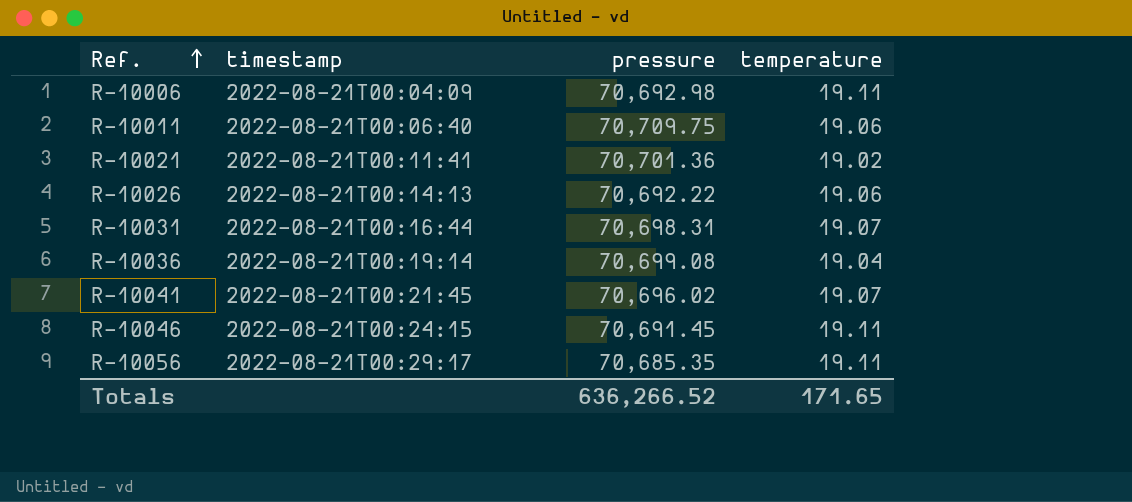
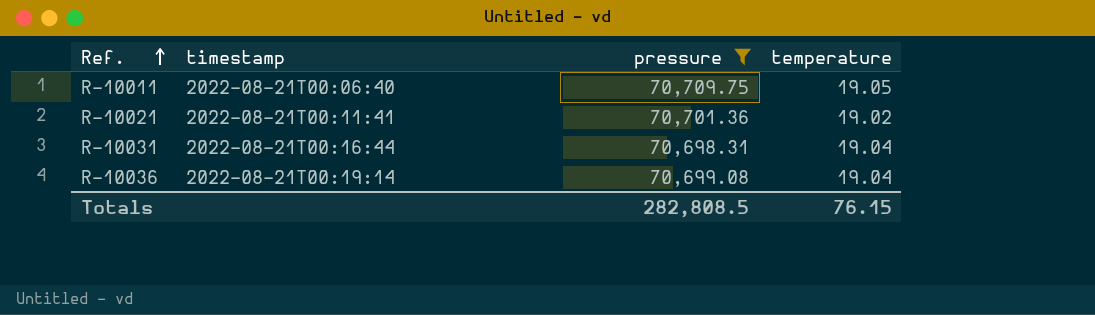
filter: none -> pressure >= 70,698.31
R-10011 | temperature: 19.06 -> 19.05
R-10031 | temperature: 19.07 -> 19.04
Totals | pressure: 636,266.52 -> 282,808.5
Totals | temperature: 171.65 -> 76.15

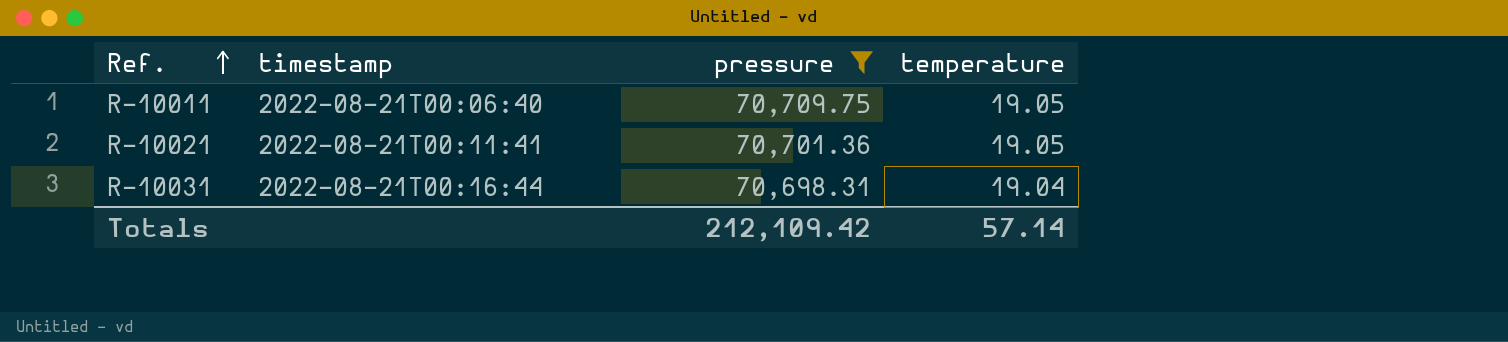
row R-10036: 2022-08-21T00:19:14 | 70,699.08 | 19.04 -> none
R-10021 | temperature: 19.02 -> 19.05
Totals | pressure: 282,808.5 -> 212,109.42
Totals | temperature: 76.15 -> 57.14

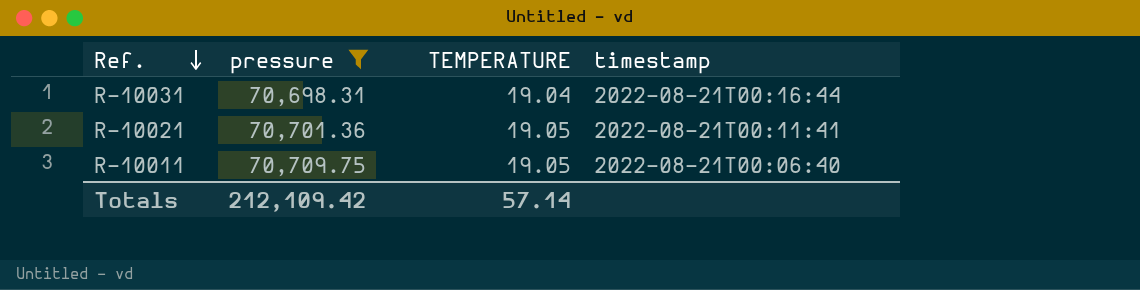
row order: Ref. ascending -> Ref. descending
column name: temperature -> TEMPERATURE
column timestamp | position: 2 -> 4

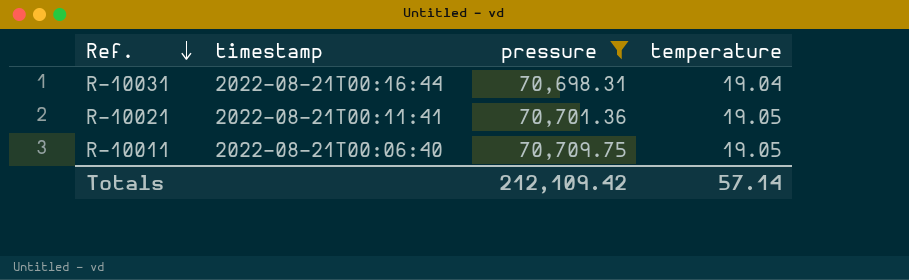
column timestamp | position: 4 -> 2
column name: TEMPERATURE -> temperature

